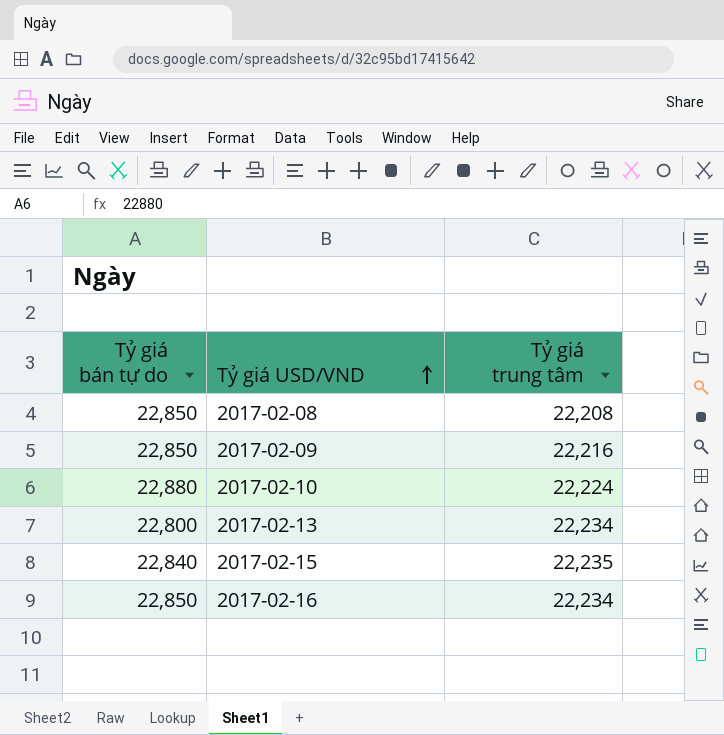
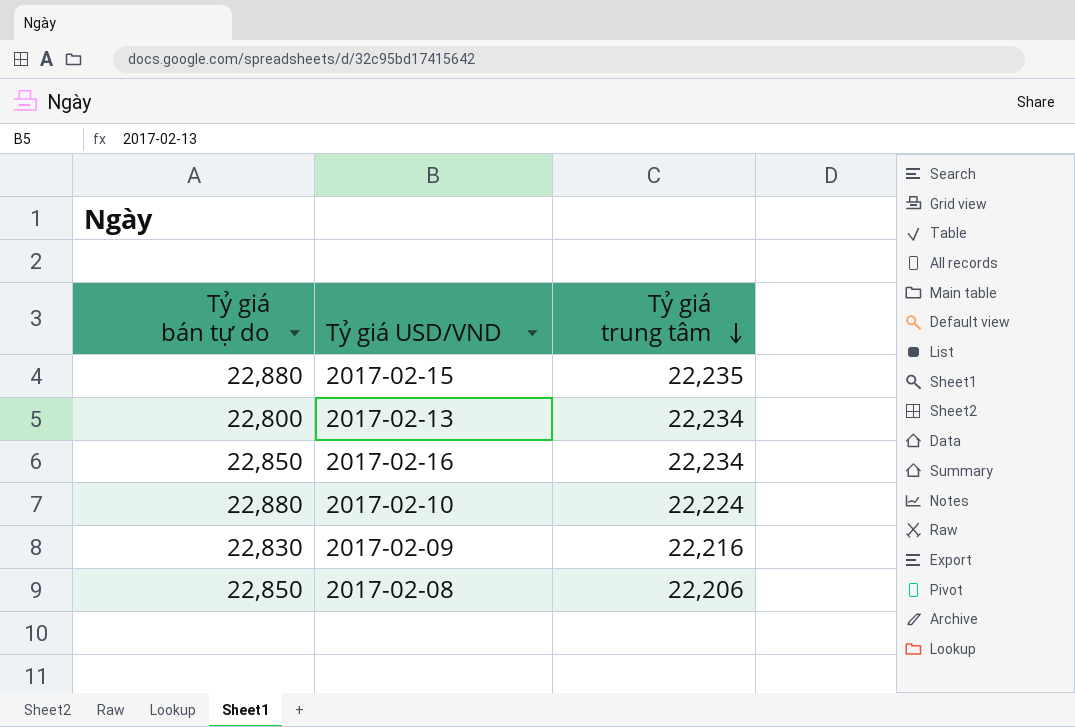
row order: Tỷ giá USD/VND ascending -> Tỷ giá trung tâm descending
2017-02-15 | Tỷ giá bán tự do: 22,840 -> 22,880
2017-02-09 | Tỷ giá bán tự do: 22,850 -> 22,830
2017-02-08 | Tỷ giá trung tâm: 22,208 -> 22,206

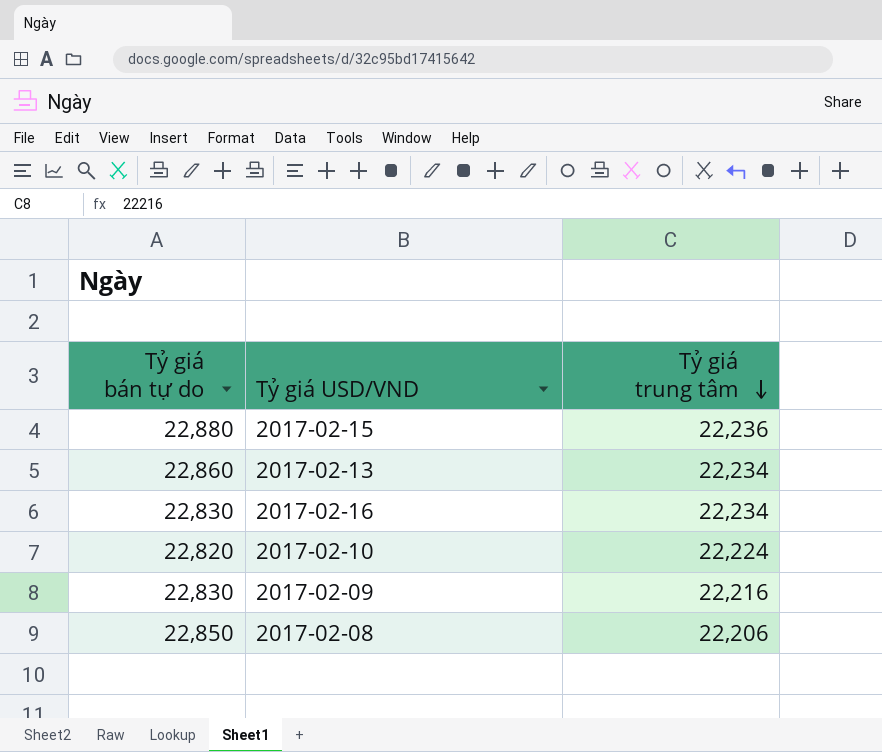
2017-02-15 | Tỷ giá trung tâm: 22,235 -> 22,236
2017-02-13 | Tỷ giá bán tự do: 22,800 -> 22,860
2017-02-16 | Tỷ giá bán tự do: 22,850 -> 22,830
2017-02-10 | Tỷ giá bán tự do: 22,880 -> 22,820

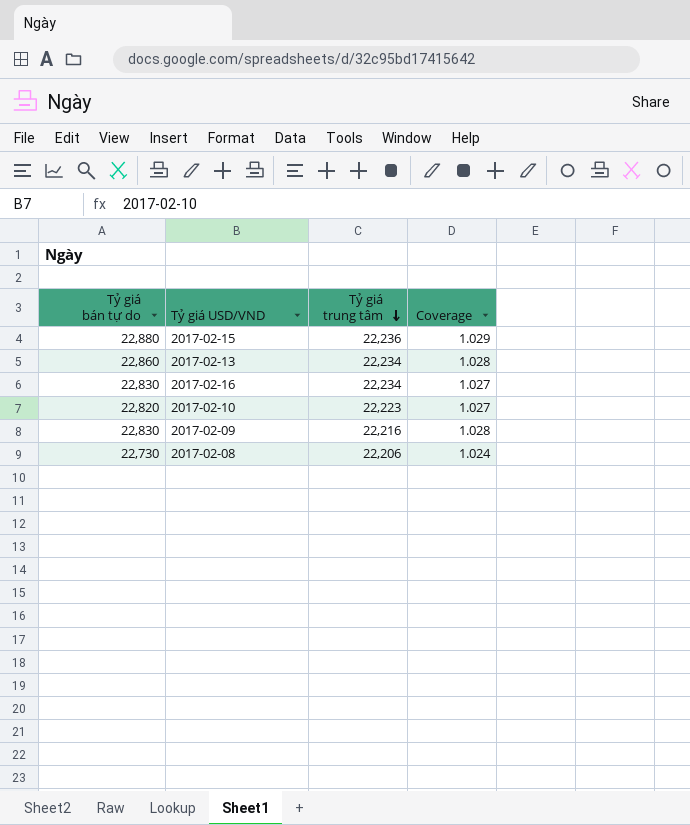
column Coverage | formula: none -> [Tỷ giá bán tự do] / [Tỷ giá trung tâm]
2017-02-10 | Tỷ giá trung tâm: 22,224 -> 22,223
2017-02-08 | Tỷ giá bán tự do: 22,850 -> 22,730

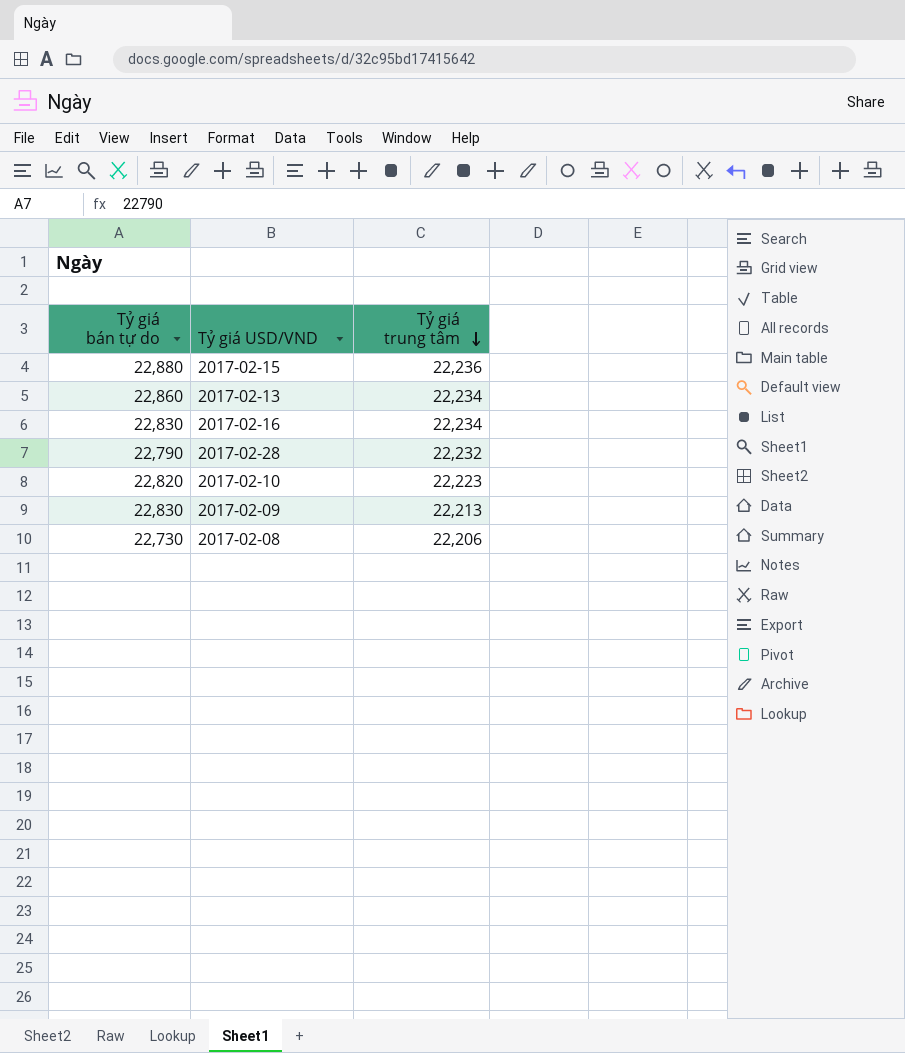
column Coverage | formula: [Tỷ giá bán tự do] / [Tỷ giá trung tâm] -> none
row 2017-02-28: none -> 22,790 | 22,232
2017-02-09 | Tỷ giá trung tâm: 22,216 -> 22,213

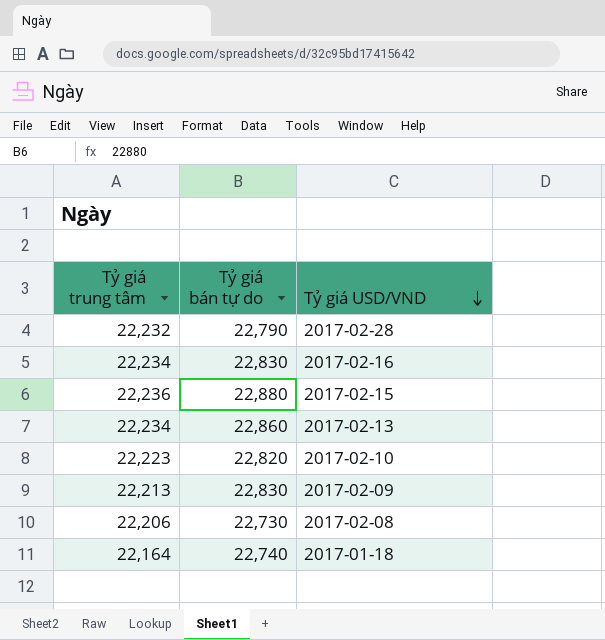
row order: Tỷ giá trung tâm descending -> Tỷ giá USD/VND descending
column Tỷ giá trung tâm | position: 3 -> 1
row 2017-01-18: none -> 22,164 | 22,740

